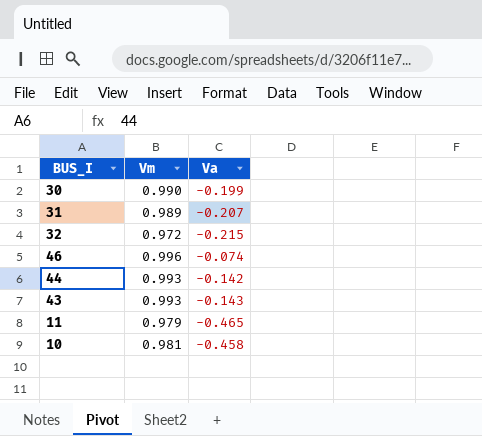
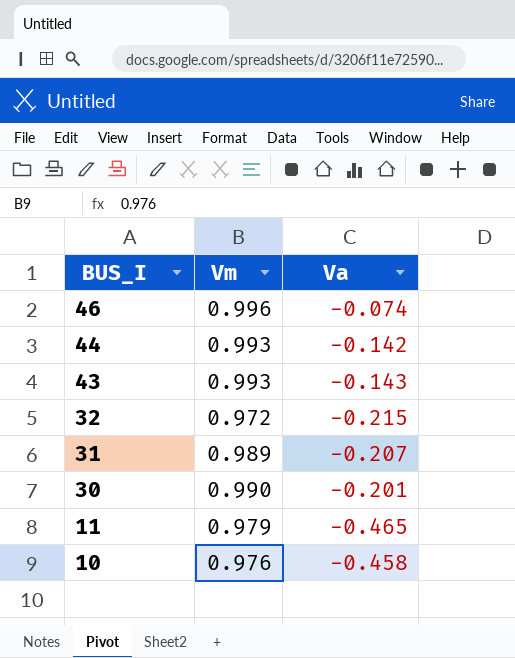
row order: none -> BUS_I descending
30 | Va: -0.199 -> -0.201
10 | Vm: 0.981 -> 0.976

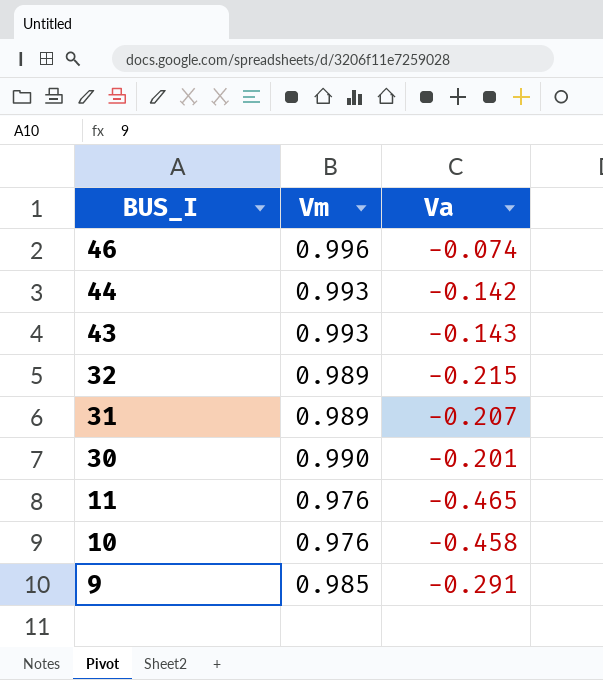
32 | Vm: 0.972 -> 0.989
11 | Vm: 0.979 -> 0.976
row 9: none -> 0.985 | -0.291

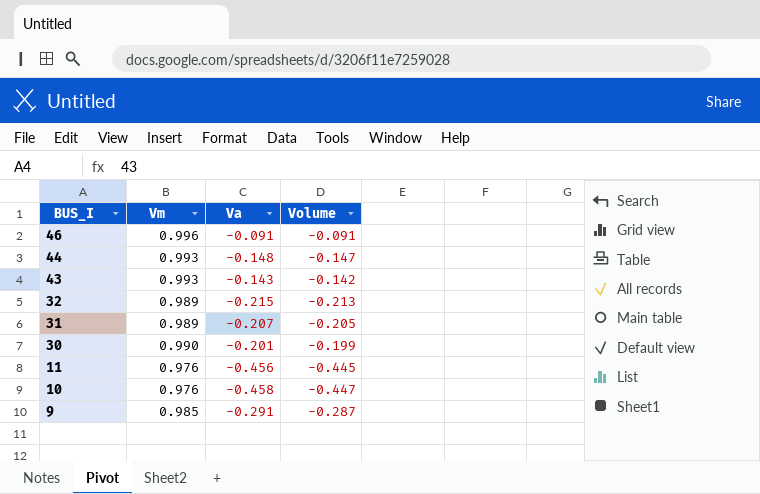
column Volume | formula: none -> [Vm] * [Va]
46 | Va: -0.074 -> -0.091
44 | Va: -0.142 -> -0.148
11 | Va: -0.465 -> -0.456

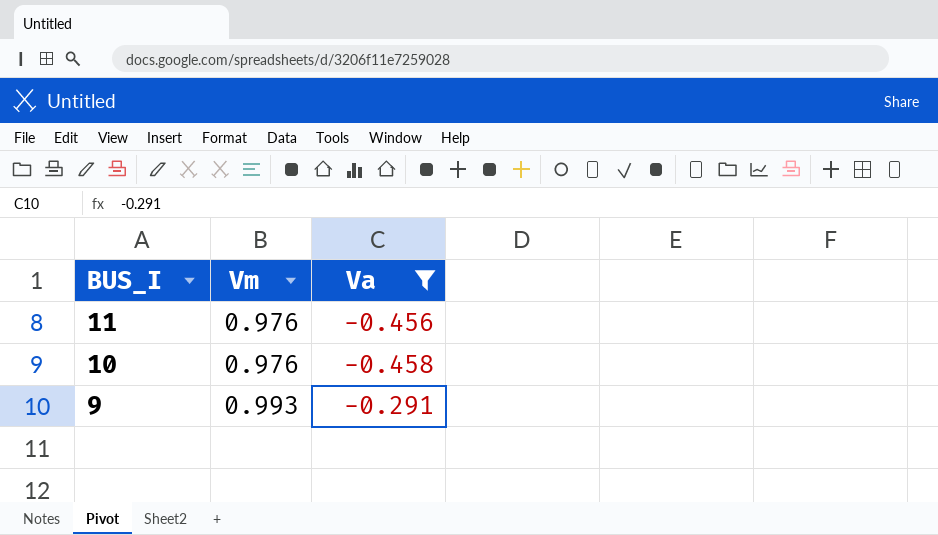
filter: none -> Va <= -0.291
column Volume | formula: [Vm] * [Va] -> none
9 | Vm: 0.985 -> 0.993

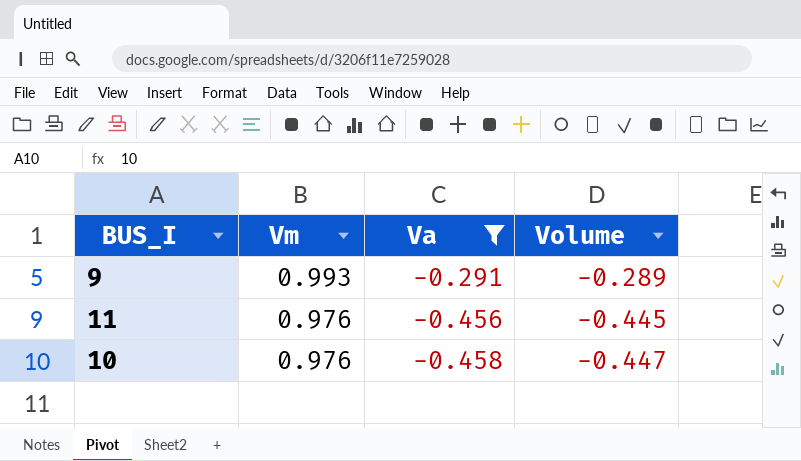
row order: BUS_I descending -> Vm descending
column Volume | formula: none -> [Vm] * [Va]

